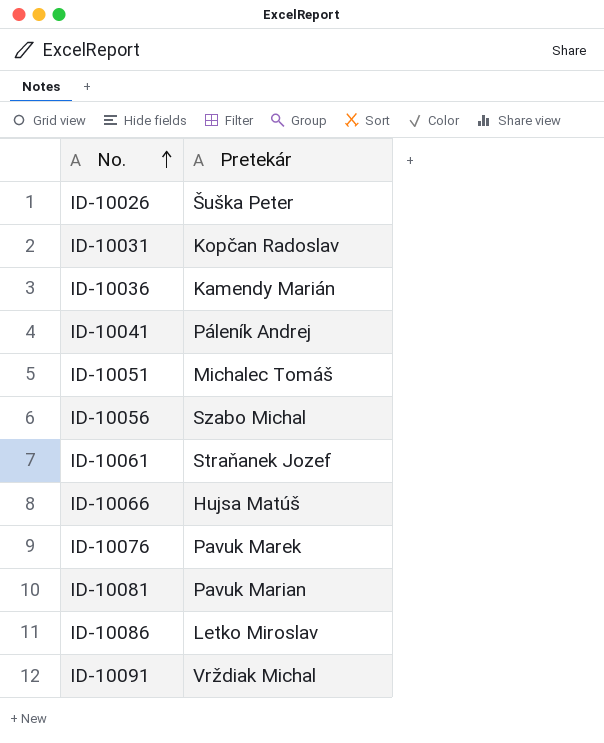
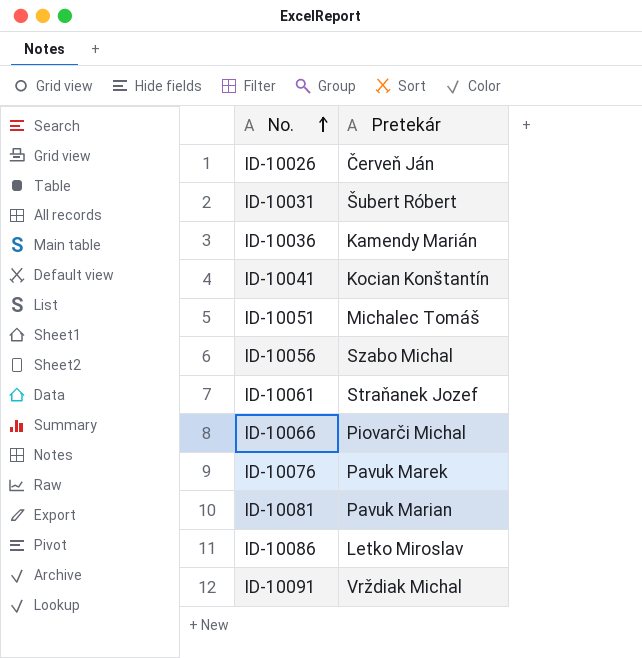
ID-10026 | Pretekár: Šuška Peter -> Červeň Ján
ID-10031 | Pretekár: Kopčan Radoslav -> Šubert Róbert
ID-10041 | Pretekár: Páleník Andrej -> Kocian Konštantín
ID-10066 | Pretekár: Hujsa Matúš -> Piovarči Michal

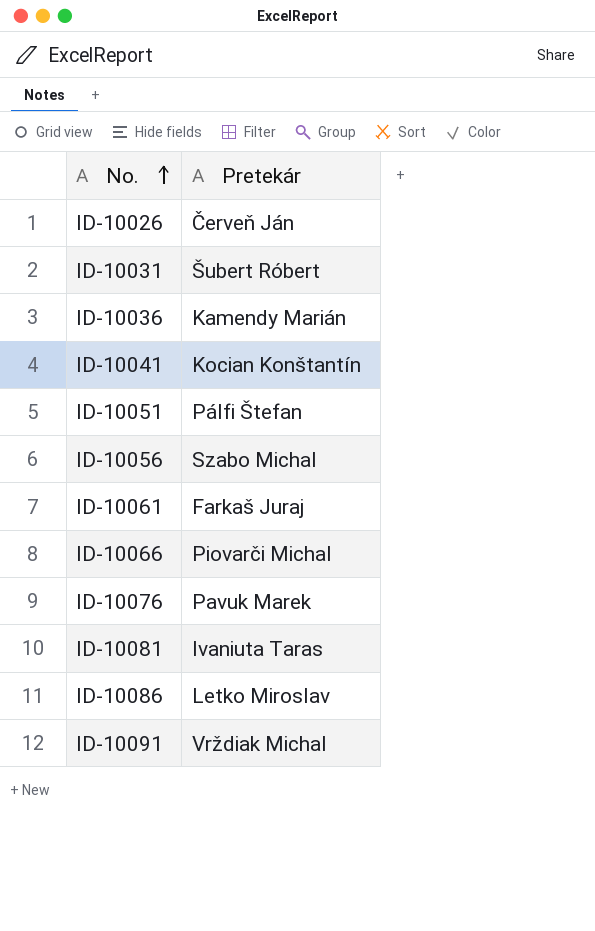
ID-10051 | Pretekár: Michalec Tomáš -> Pálfi Štefan
ID-10061 | Pretekár: Straňanek Jozef -> Farkaš Juraj
ID-10081 | Pretekár: Pavuk Marian -> Ivaniuta Taras

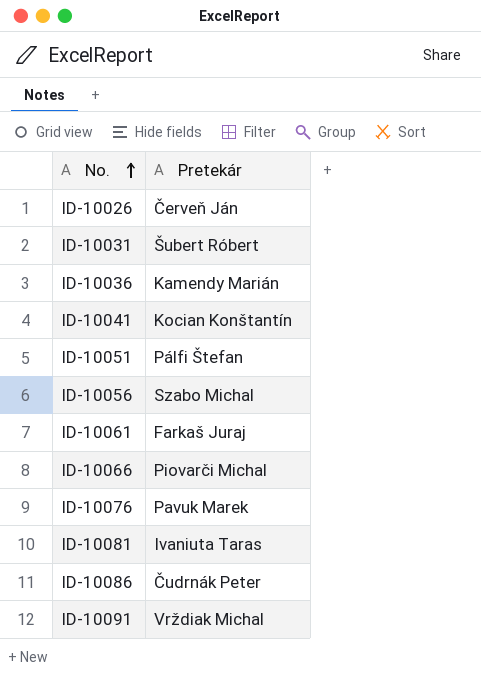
ID-10086 | Pretekár: Letko Miroslav -> Čudrnák Peter

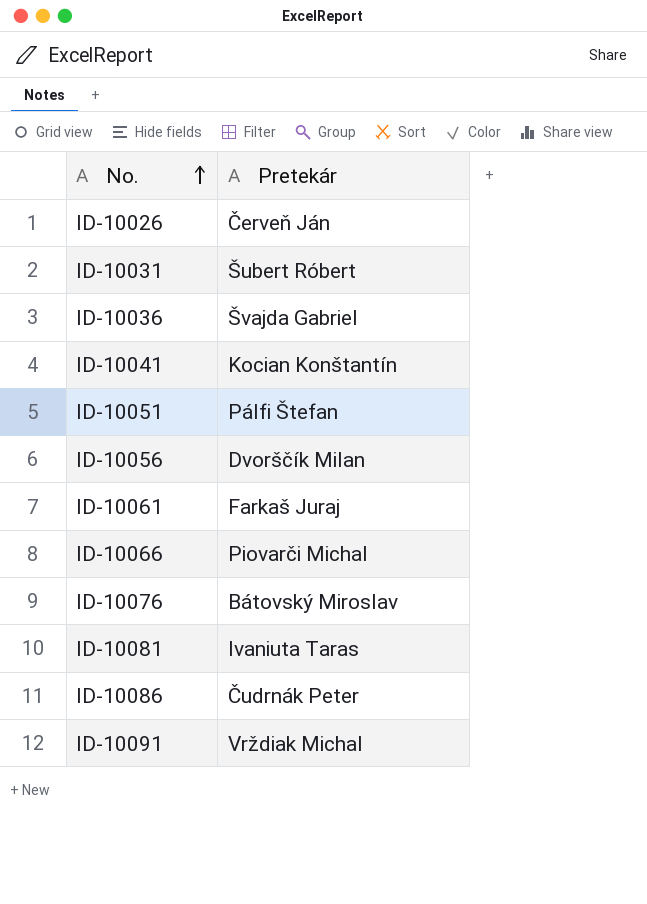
ID-10036 | Pretekár: Kamendy Marián -> Švajda Gabriel
ID-10056 | Pretekár: Szabo Michal -> Dvorščík Milan
ID-10076 | Pretekár: Pavuk Marek -> Bátovský Miroslav

